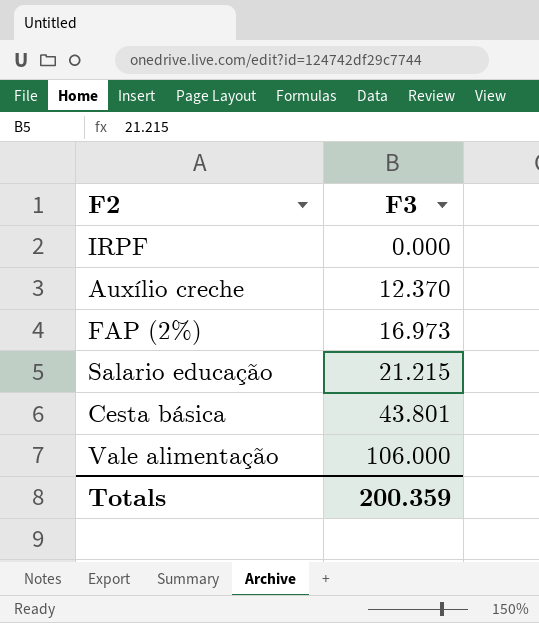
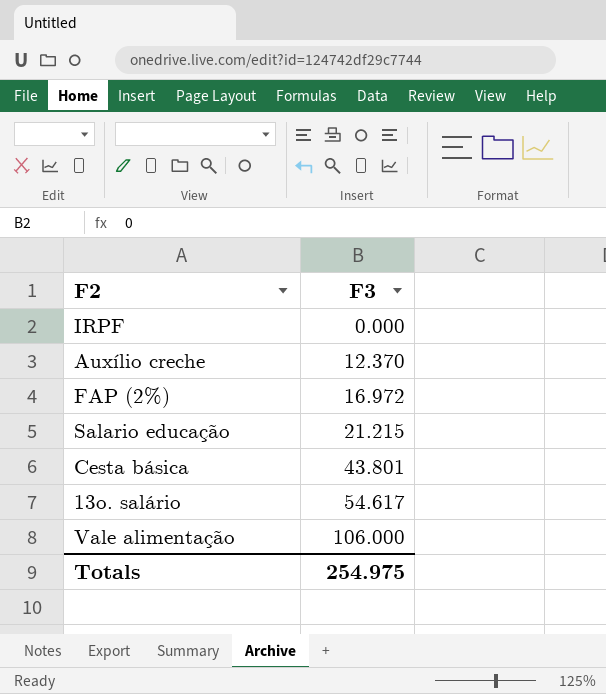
FAP (2%) | F3: 16.973 -> 16.972
row 13o. salário: none -> 54.617
Totals | F3: 200.359 -> 254.975

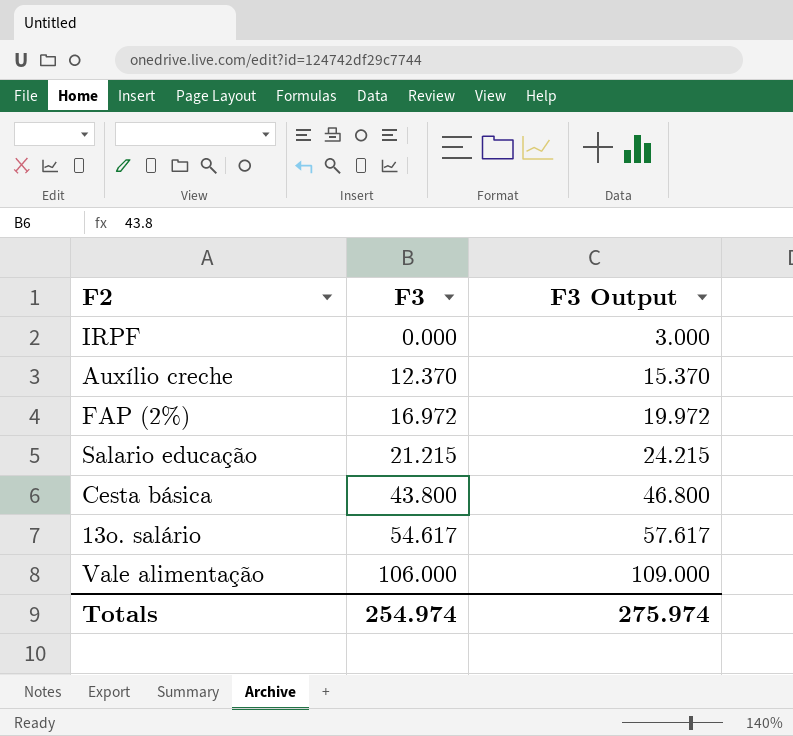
column F3 Output | formula: none -> [F3] + 3
Cesta básica | F3: 43.801 -> 43.800
Totals | F3: 254.975 -> 254.974

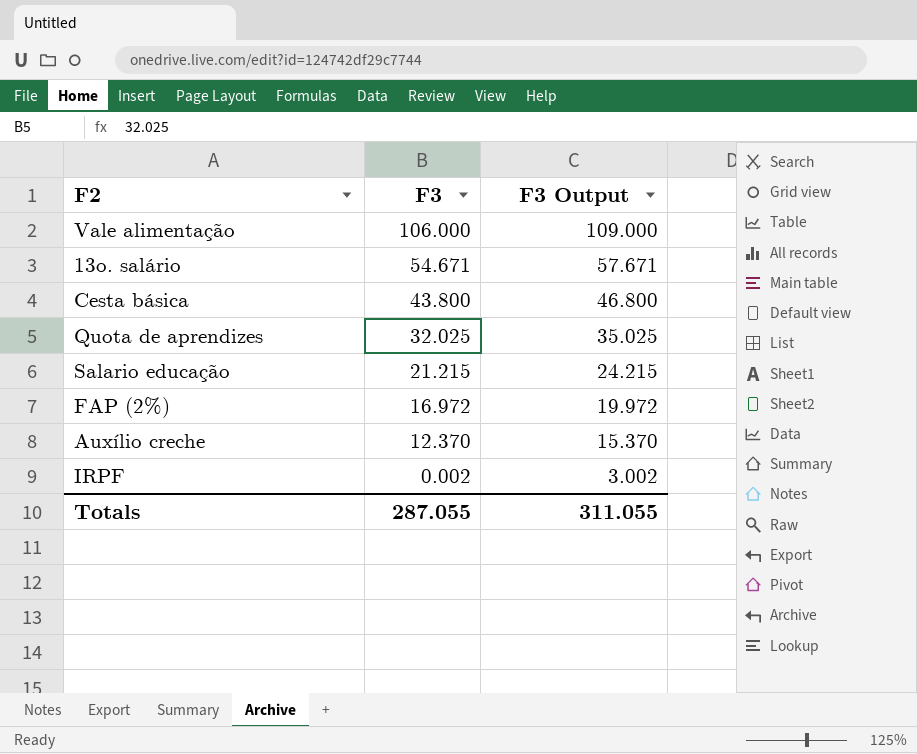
row order: F3 ascending -> F3 descending
13o. salário | F3: 54.617 -> 54.671
13o. salário | F3 Output: 57.617 -> 57.671
row Quota de aprendizes: none -> 32.025 | 35.025
IRPF | F3: 0.000 -> 0.002
IRPF | F3 Output: 3.000 -> 3.002
Totals | F3: 254.974 -> 287.055
Totals | F3 Output: 275.974 -> 311.055

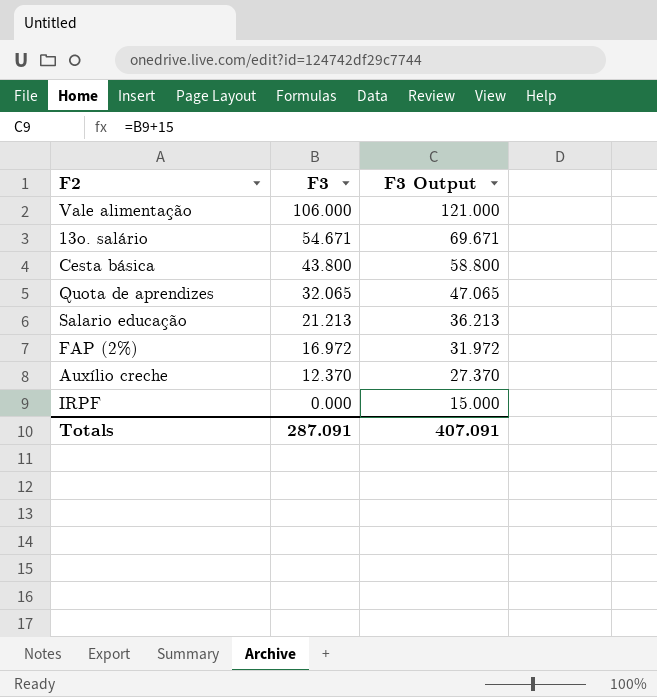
column F3 Output | formula: [F3] + 3 -> [F3] + 15
Quota de aprendizes | F3: 32.025 -> 32.065
Salario educação | F3: 21.215 -> 21.213
IRPF | F3: 0.002 -> 0.000
Totals | F3: 287.055 -> 287.091
Totals | F3 Output: 311.055 -> 407.091

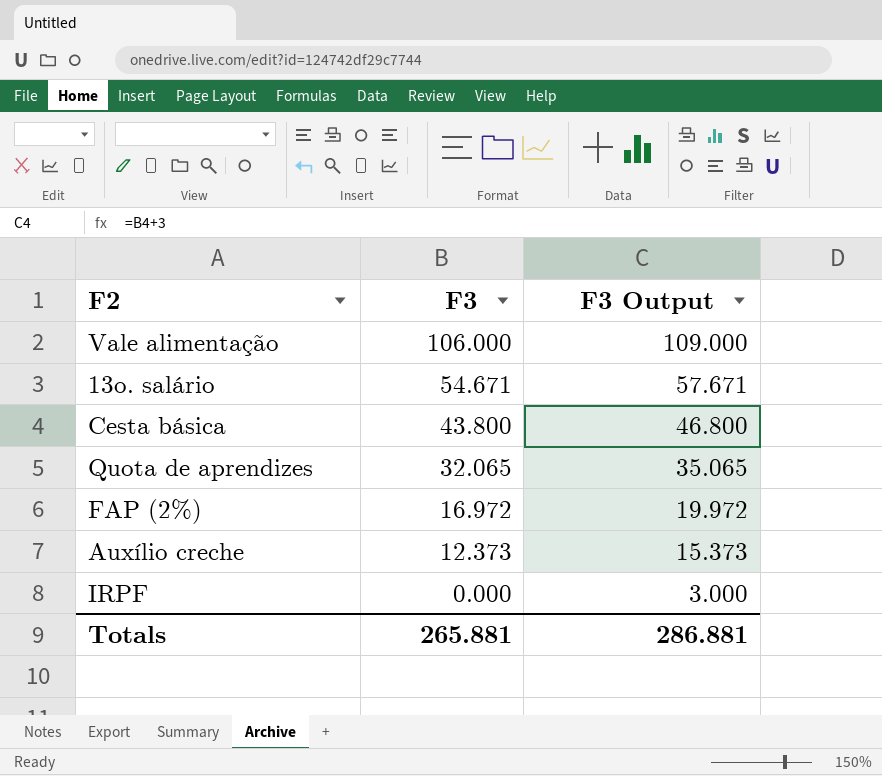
column F3 Output | formula: [F3] + 15 -> [F3] + 3
row Salario educação: 21.213 | 36.213 -> none
Auxílio creche | F3: 12.370 -> 12.373
Totals | F3: 287.091 -> 265.881
Totals | F3 Output: 407.091 -> 286.881

